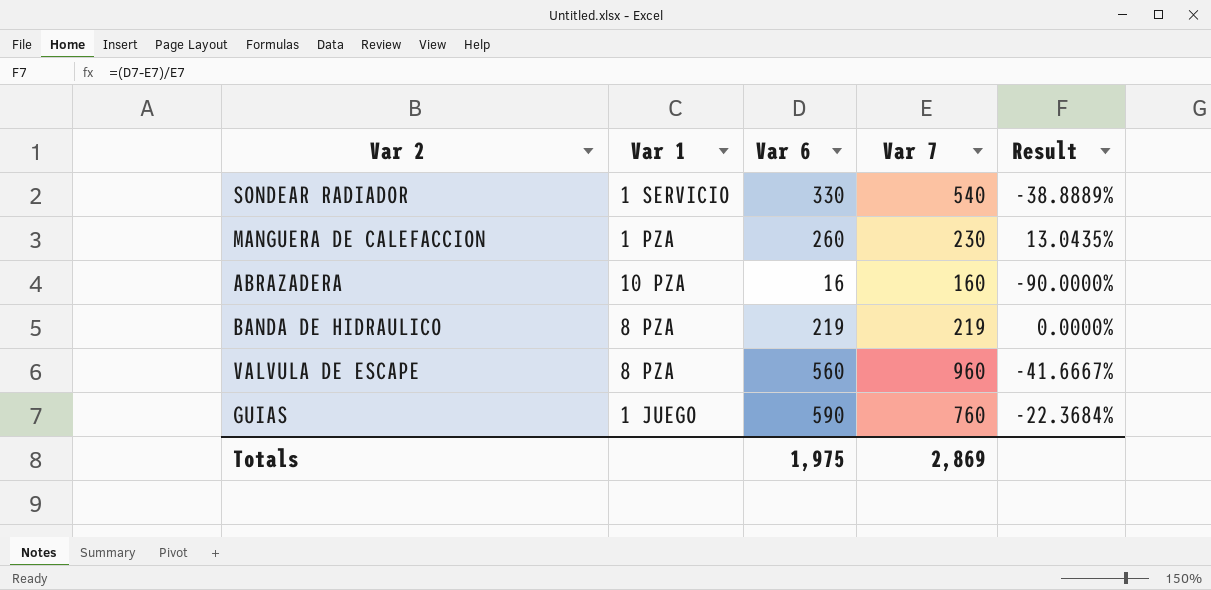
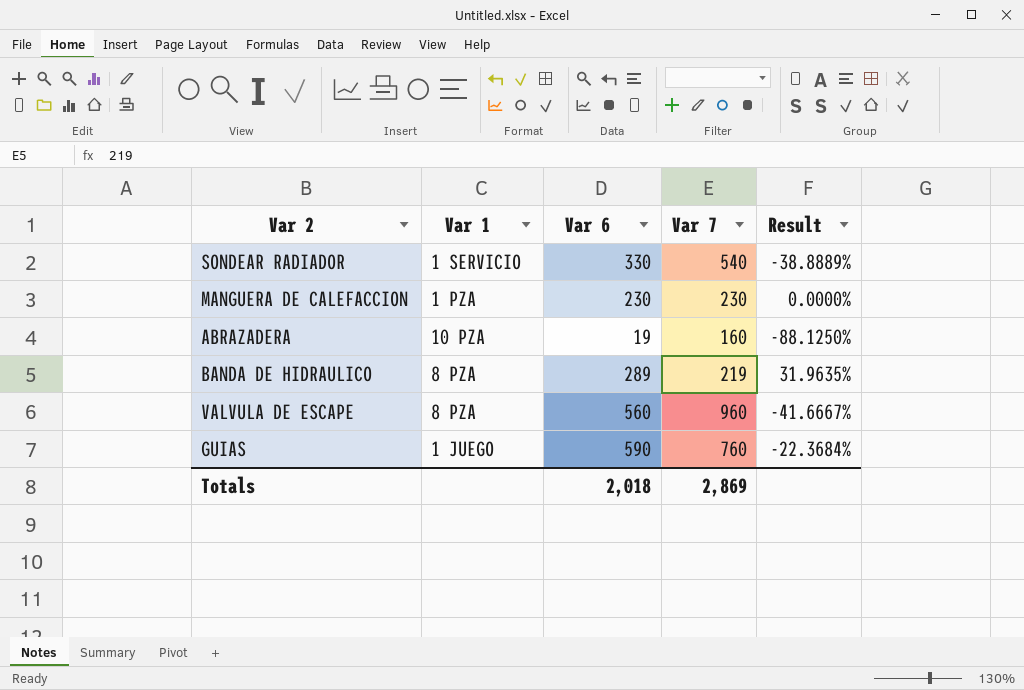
MANGUERA DE CALEFACCION | Var 6: 260 -> 230
MANGUERA DE CALEFACCION | Result: 13.0435% -> 0.0000%
ABRAZADERA | Var 6: 16 -> 19
ABRAZADERA | Result: -90.0000% -> -88.1250%
BANDA DE HIDRAULICO | Var 6: 219 -> 289
BANDA DE HIDRAULICO | Result: 0.0000% -> 31.9635%
Totals | Var 6: 1,975 -> 2,018

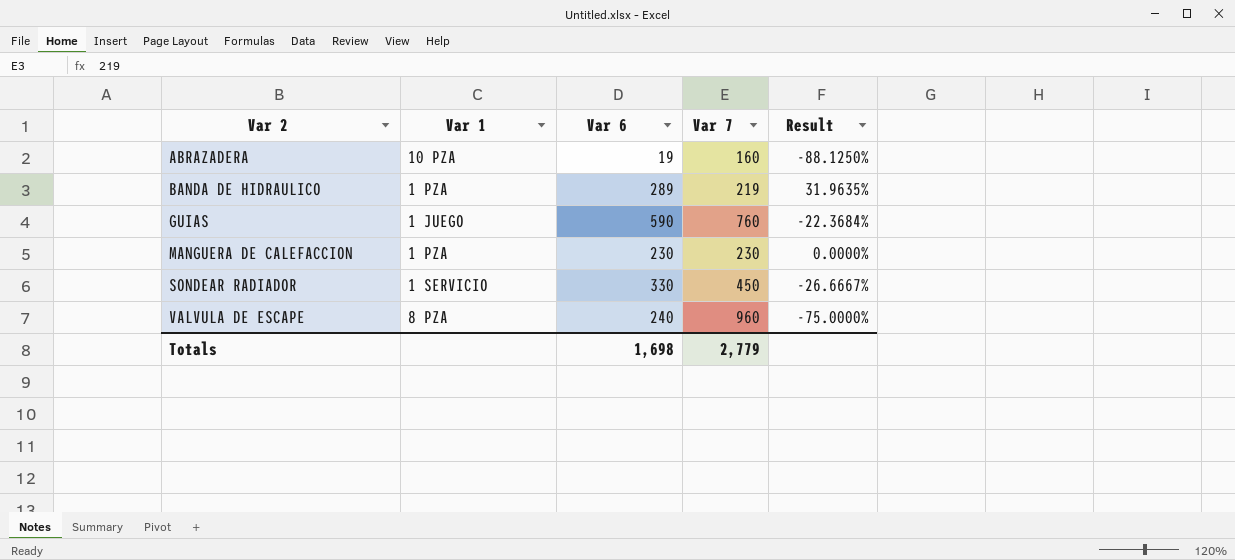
row order: none -> Var 2 ascending
BANDA DE HIDRAULICO | Var 1: 8 PZA -> 1 PZA
SONDEAR RADIADOR | Var 7: 540 -> 450
SONDEAR RADIADOR | Result: -38.8889% -> -26.6667%
VALVULA DE ESCAPE | Var 6: 560 -> 240
VALVULA DE ESCAPE | Result: -41.6667% -> -75.0000%
Totals | Var 6: 2,018 -> 1,698
Totals | Var 7: 2,869 -> 2,779

